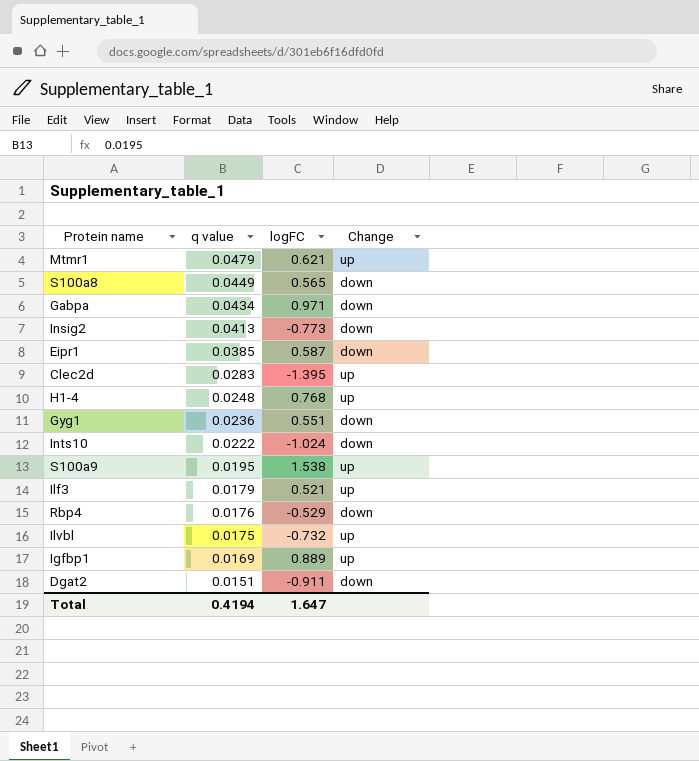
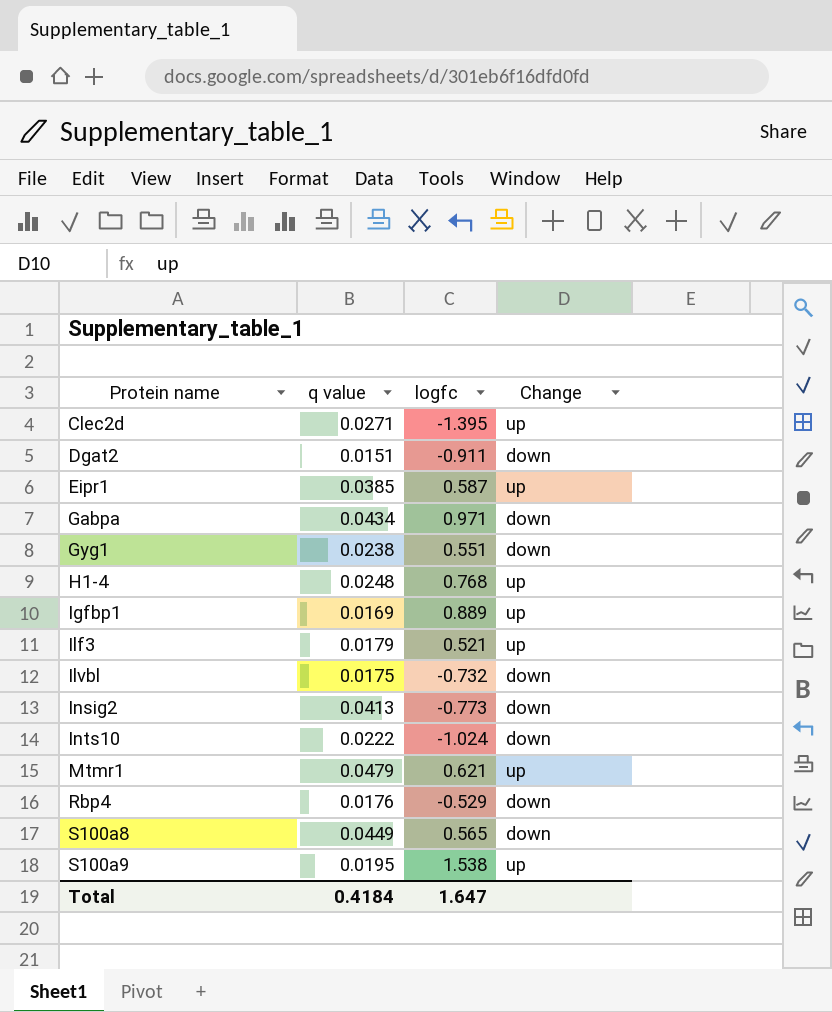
row order: q value descending -> Protein name ascending
column name: logFC -> logfc
Clec2d | q value: 0.0283 -> 0.0271
Eipr1 | Change: down -> up
Gyg1 | q value: 0.0236 -> 0.0238
Ilvbl | Change: up -> down
Total | q value: 0.4194 -> 0.4184

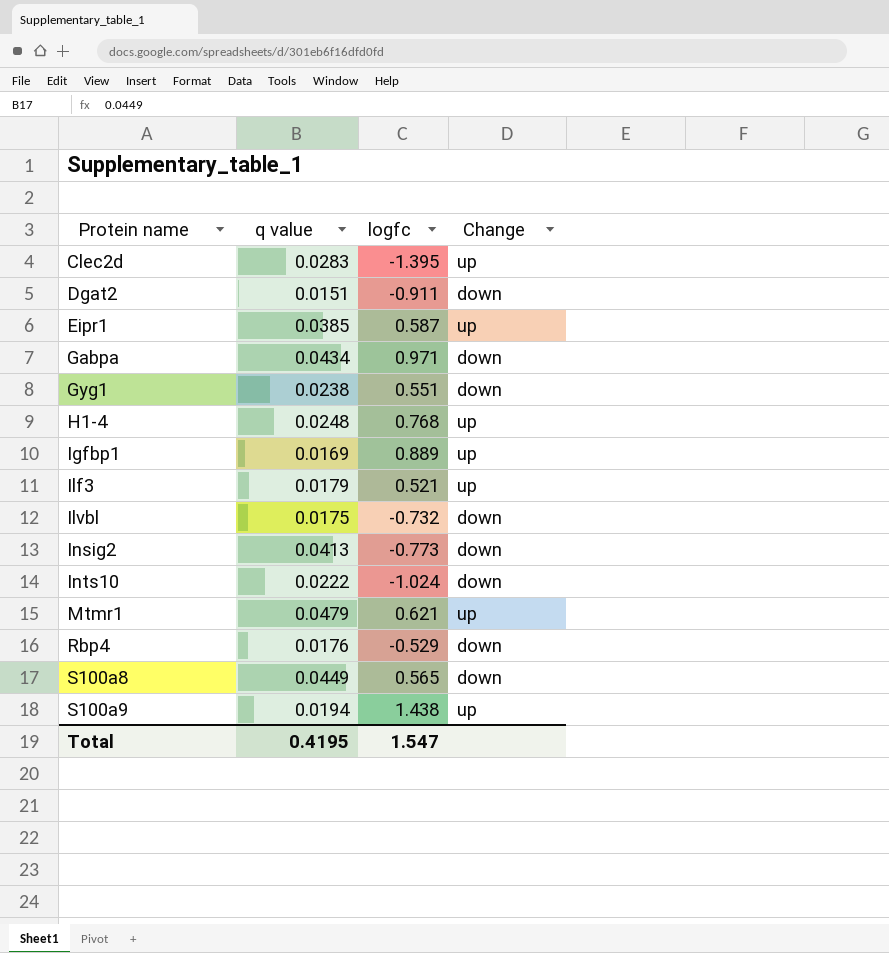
Clec2d | q value: 0.0271 -> 0.0283
S100a9 | q value: 0.0195 -> 0.0194
S100a9 | logfc: 1.538 -> 1.438
Total | q value: 0.4184 -> 0.4195
Total | logfc: 1.647 -> 1.547

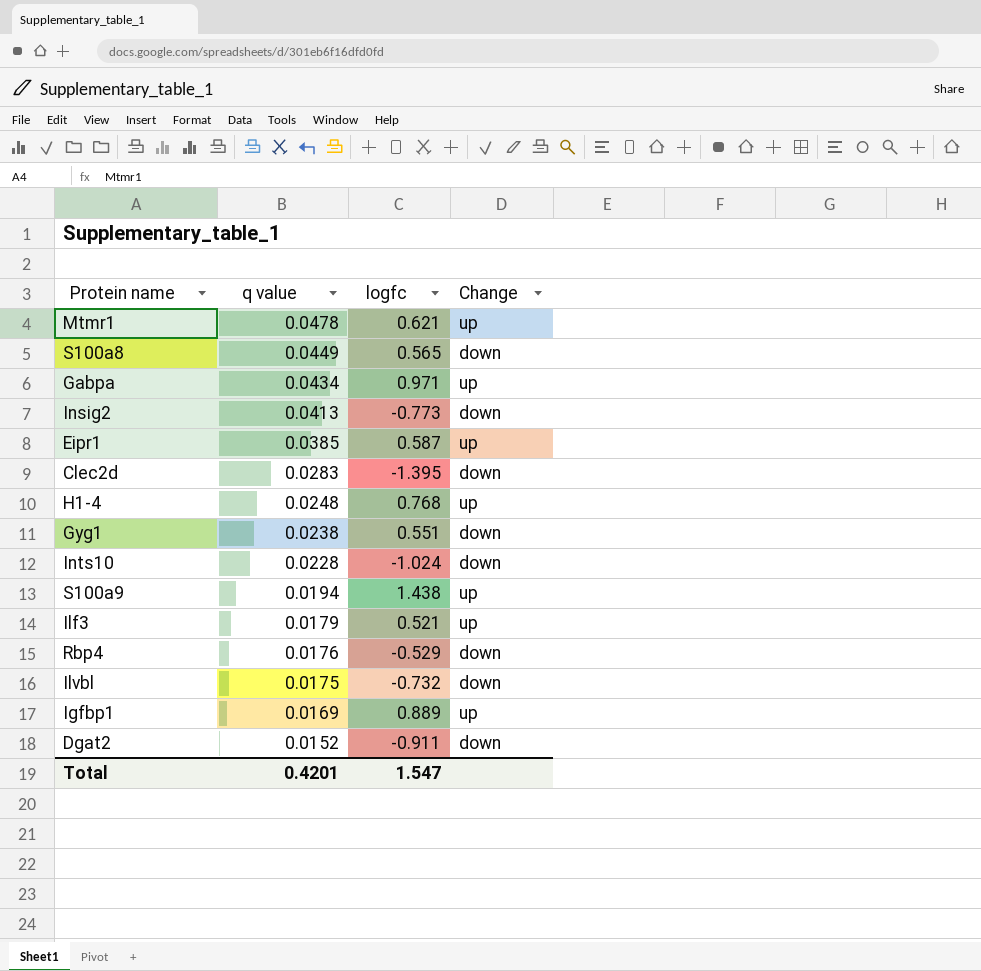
row order: Protein name ascending -> q value descending
Mtmr1 | q value: 0.0479 -> 0.0478
Gabpa | Change: down -> up
Clec2d | Change: up -> down
Ints10 | q value: 0.0222 -> 0.0228
Dgat2 | q value: 0.0151 -> 0.0152
Total | q value: 0.4195 -> 0.4201

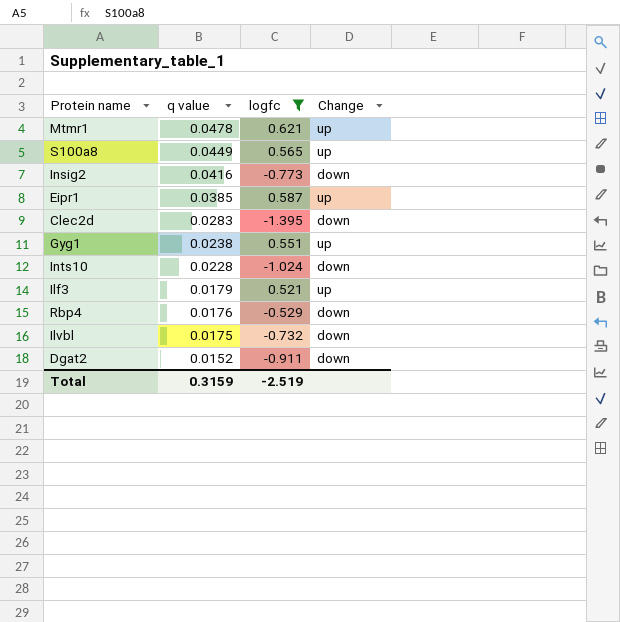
filter: none -> logfc <= 0.621
S100a8 | Change: down -> up
Insig2 | q value: 0.0413 -> 0.0416
Gyg1 | Change: down -> up
Total | q value: 0.4201 -> 0.3159
Total | logfc: 1.547 -> -2.519

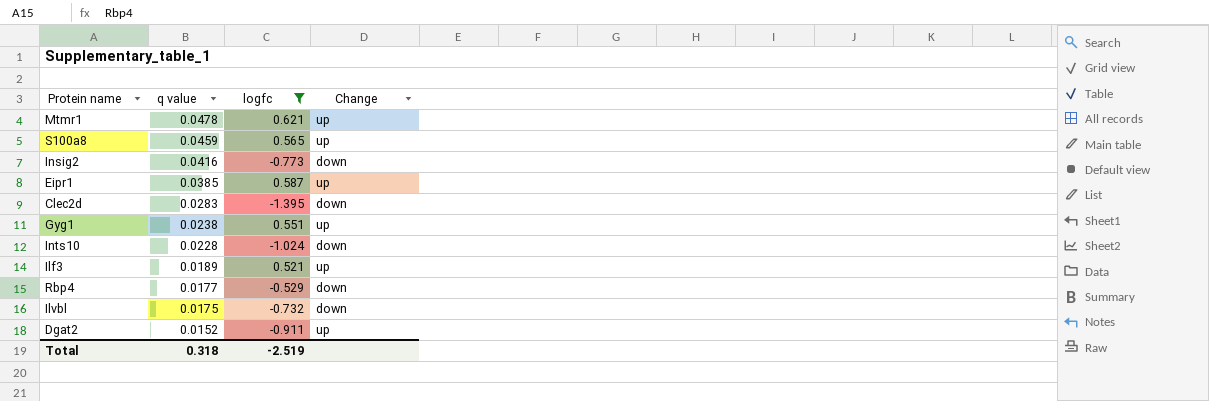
S100a8 | q value: 0.0449 -> 0.0459
Ilf3 | q value: 0.0179 -> 0.0189
Rbp4 | q value: 0.0176 -> 0.0177
Dgat2 | Change: down -> up
Total | q value: 0.3159 -> 0.318

